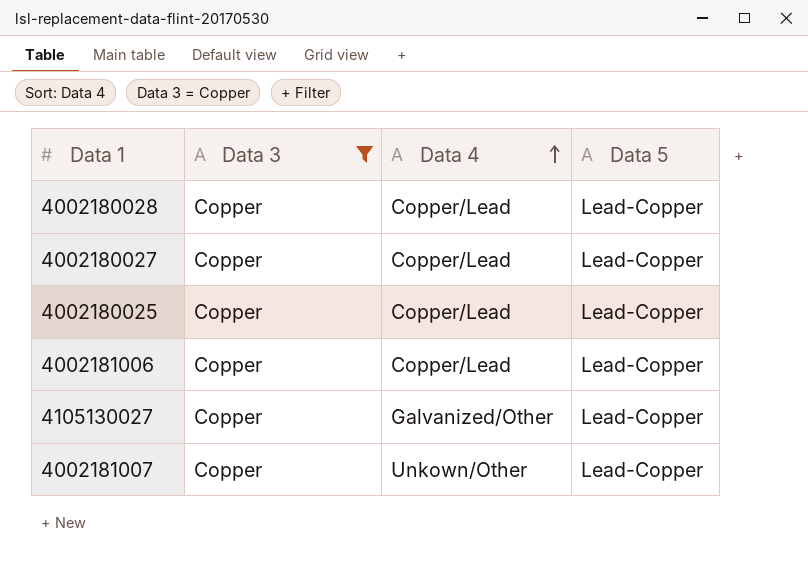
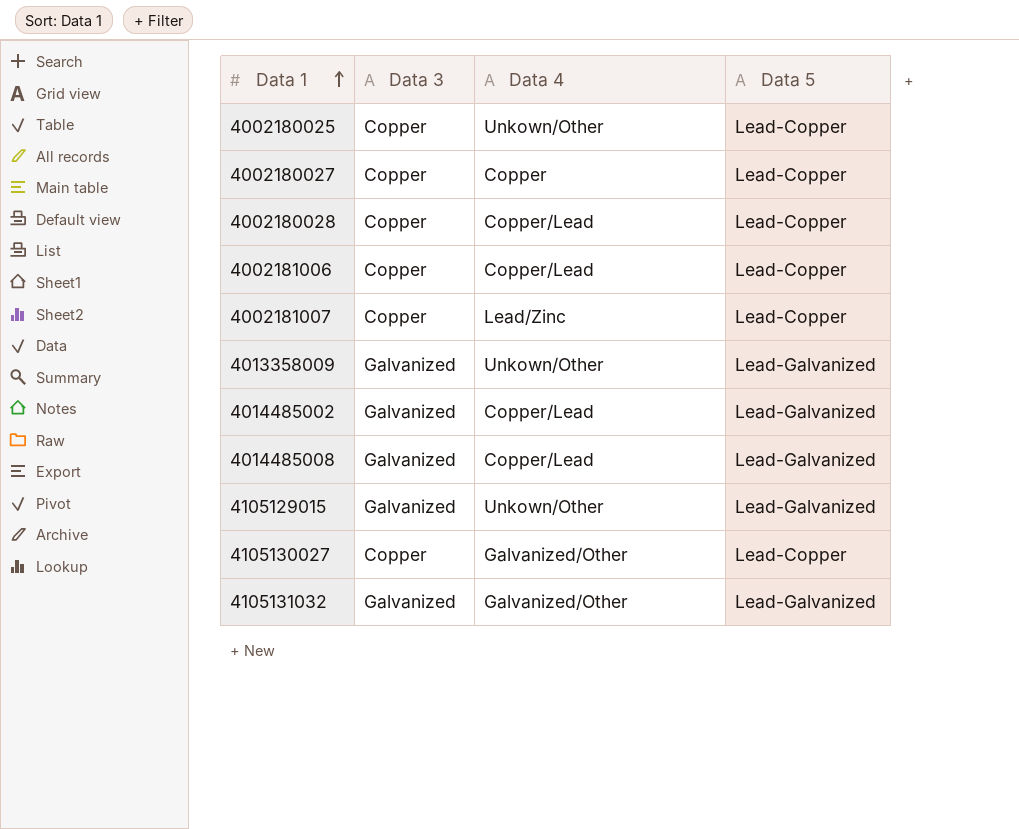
filter: Data 3 = Copper -> none
row order: Data 4 ascending -> Data 1 ascending
4002180025 | Data 4: Copper/Lead -> Unkown/Other
4002180027 | Data 4: Copper/Lead -> Copper
4002181007 | Data 4: Unkown/Other -> Lead/Zinc

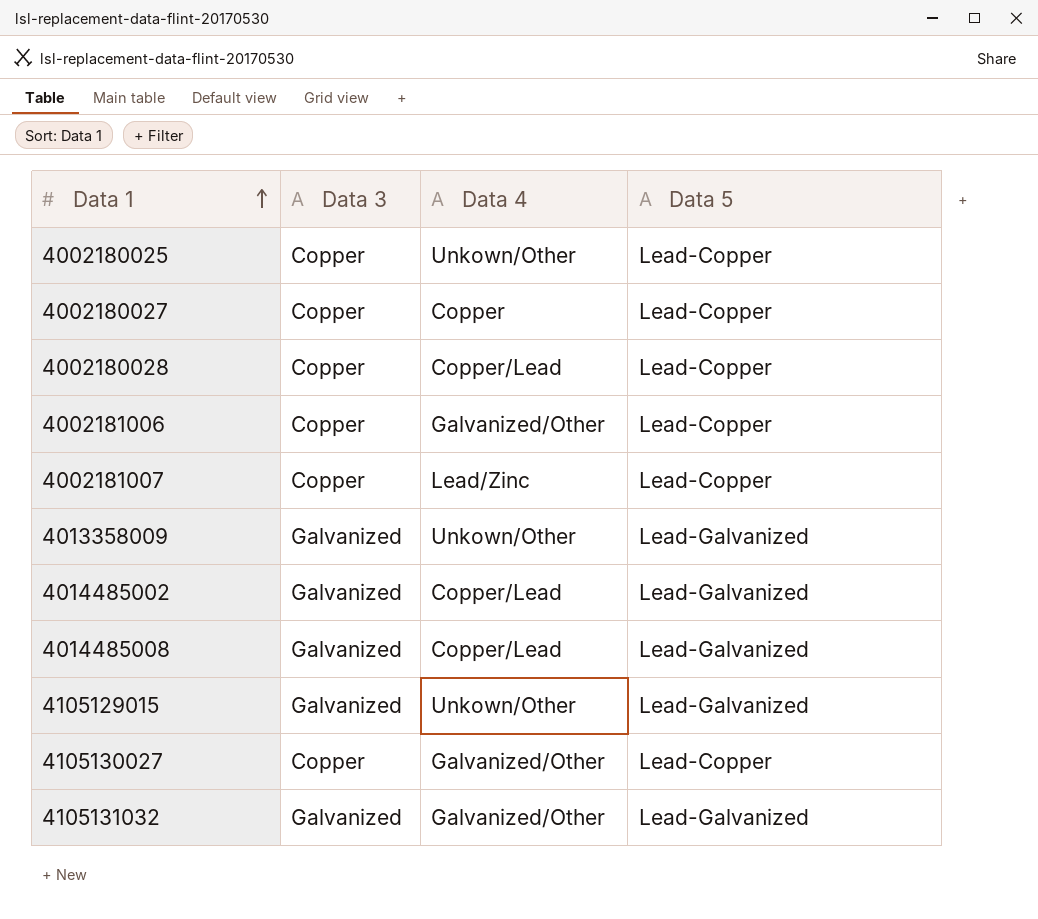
4002181006 | Data 4: Copper/Lead -> Galvanized/Other

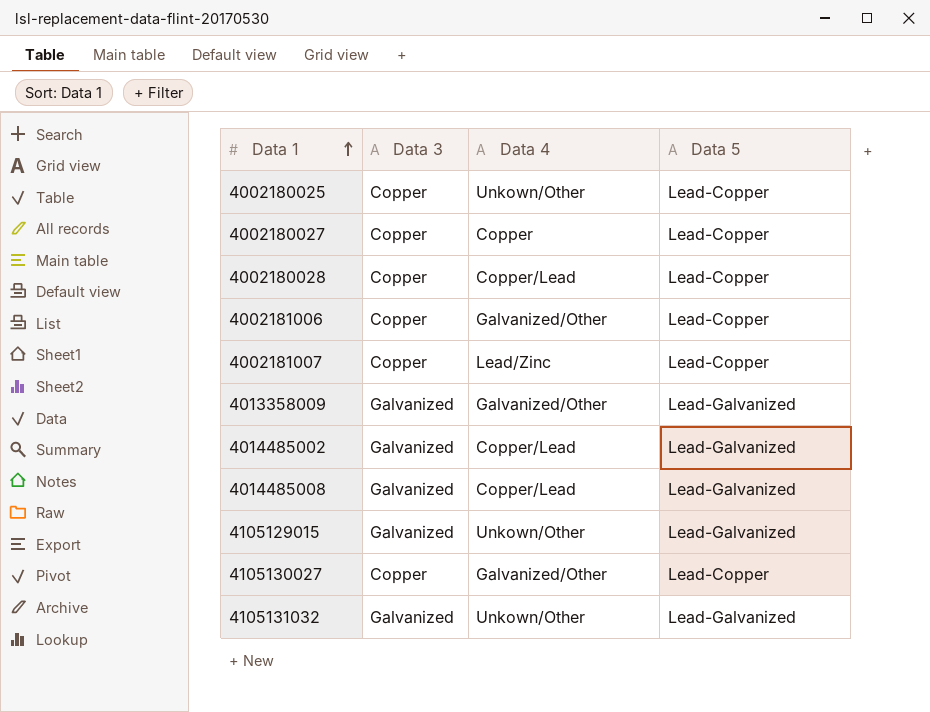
4013358009 | Data 4: Unkown/Other -> Galvanized/Other
4105131032 | Data 4: Galvanized/Other -> Unkown/Other

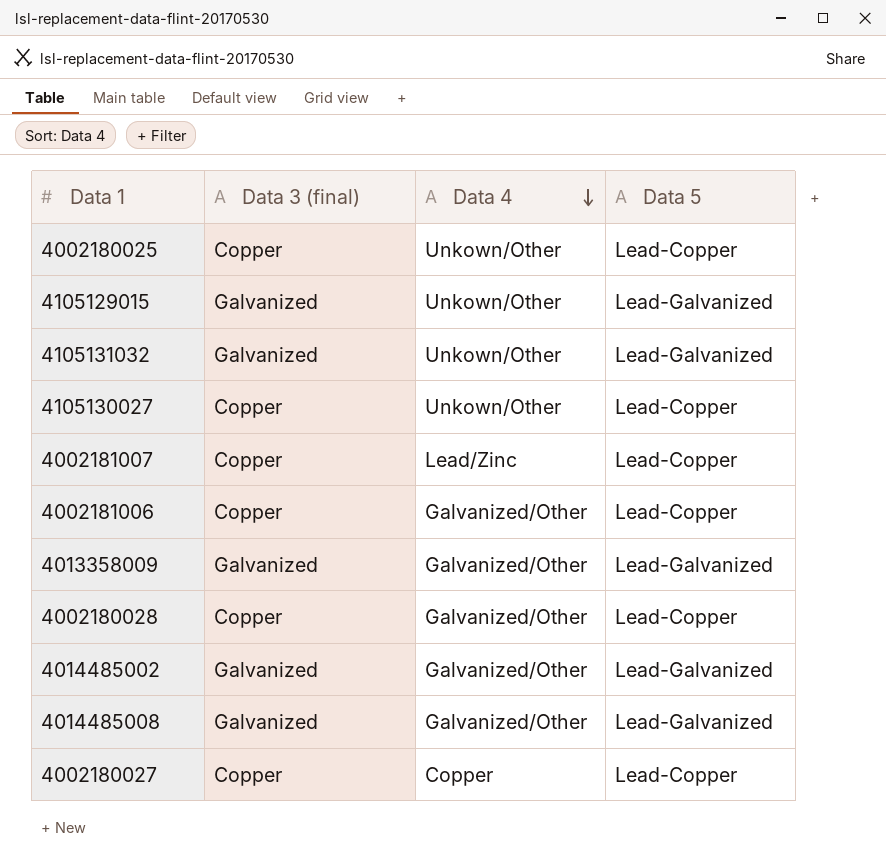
row order: Data 1 ascending -> Data 4 descending
column name: Data 3 -> Data 3 (final)
4105130027 | Data 4: Galvanized/Other -> Unkown/Other
4002180028 | Data 4: Copper/Lead -> Galvanized/Other
4014485002 | Data 4: Copper/Lead -> Galvanized/Other
4014485008 | Data 4: Copper/Lead -> Galvanized/Other

